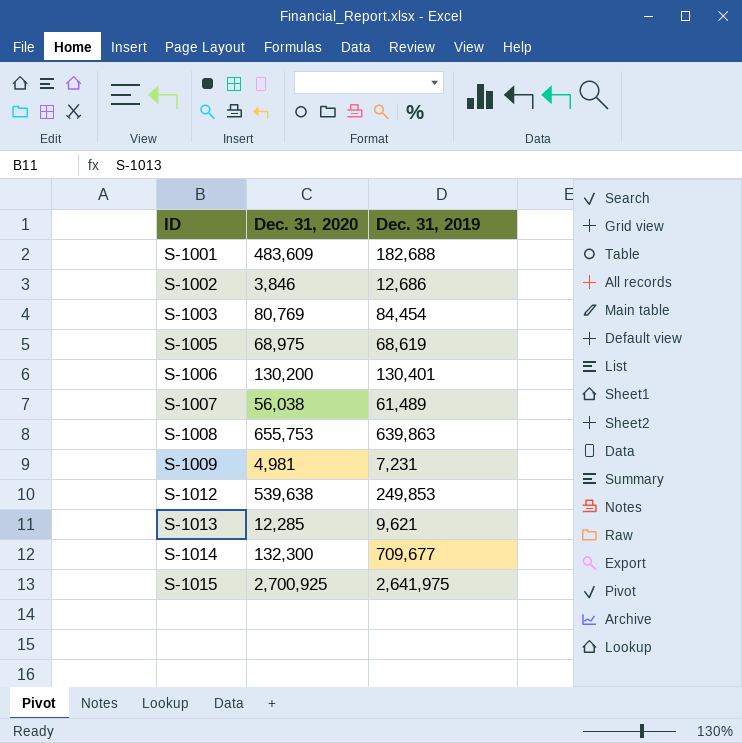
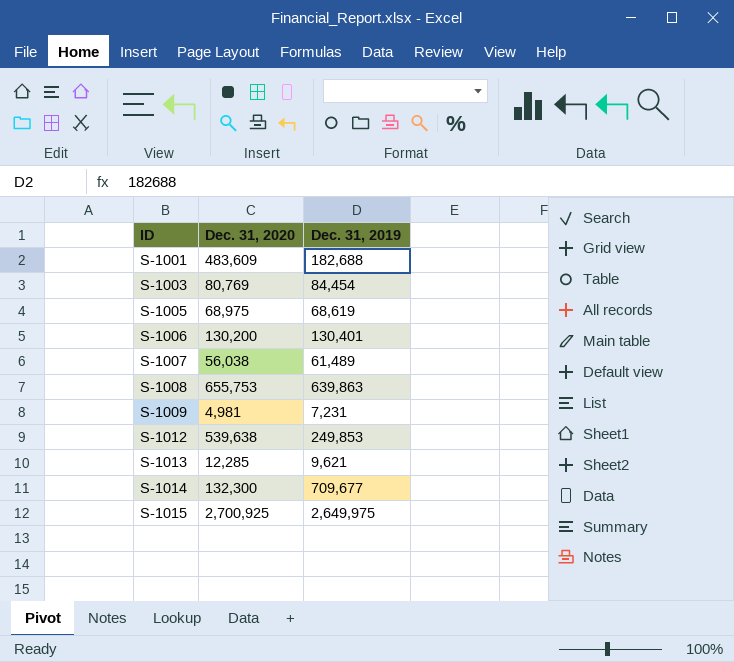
row S-1002: 3,846 | 12,686 -> none
S-1015 | Dec. 31, 2019: 2,641,975 -> 2,649,975

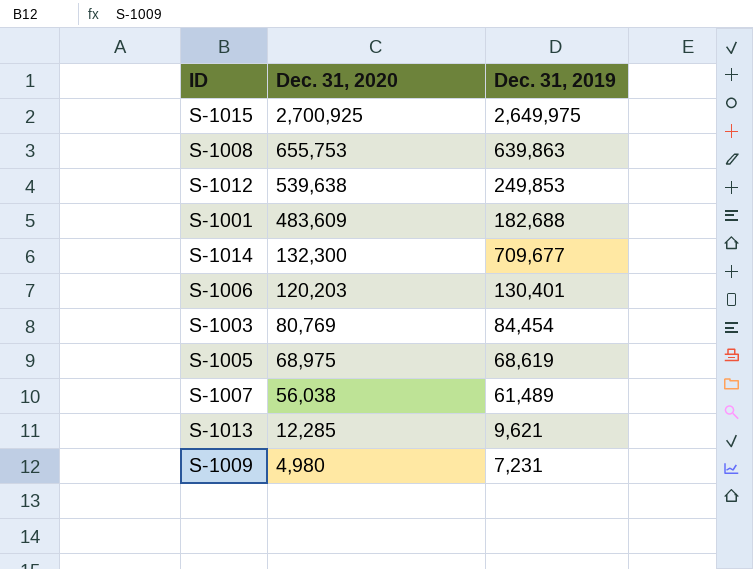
row order: ID ascending -> Dec. 31, 2020 descending
S-1006 | Dec. 31, 2020: 130,200 -> 120,203
S-1009 | Dec. 31, 2020: 4,981 -> 4,980

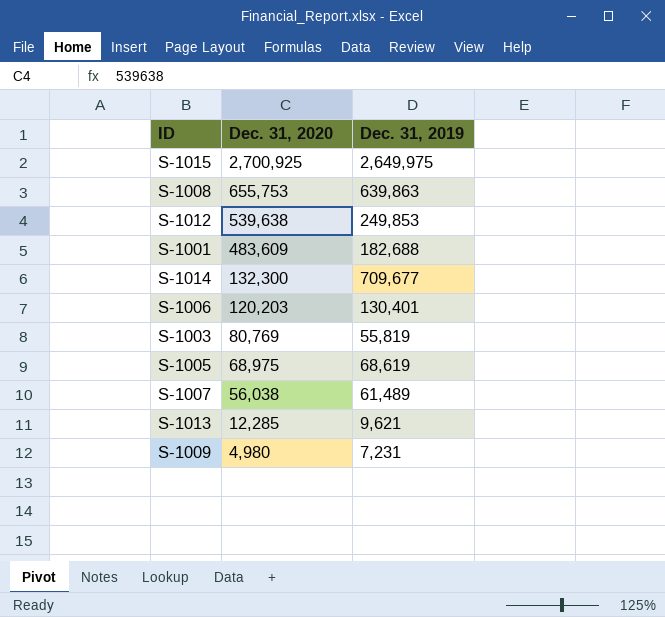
S-1003 | Dec. 31, 2019: 84,454 -> 55,819

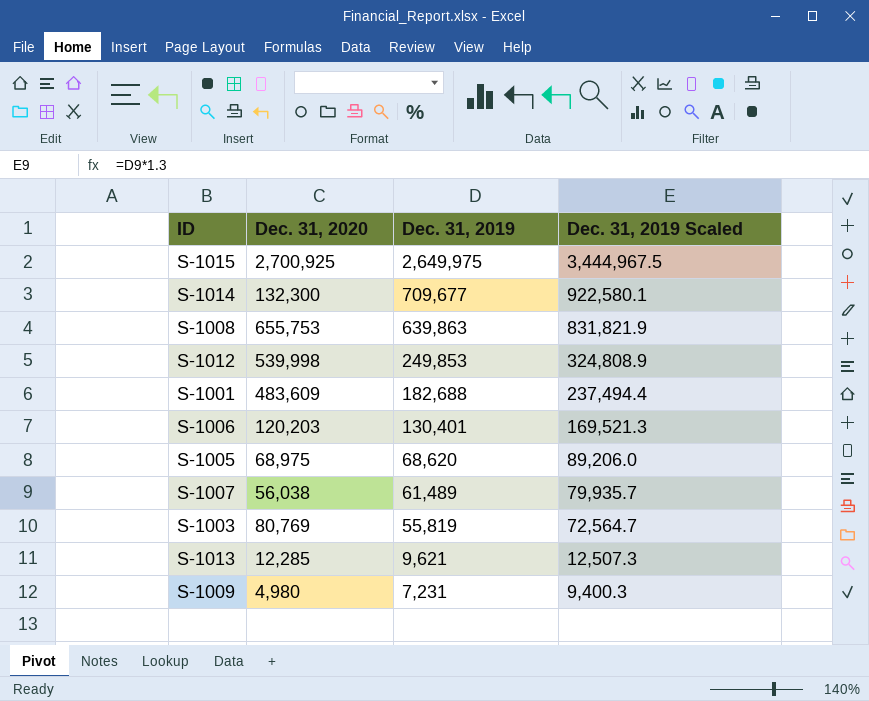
row order: Dec. 31, 2020 descending -> Dec. 31, 2019 descending
column Dec. 31, 2019 Scaled | formula: none -> [Dec. 31, 2019] * 1.3
S-1012 | Dec. 31, 2020: 539,638 -> 539,998
S-1005 | Dec. 31, 2019: 68,619 -> 68,620

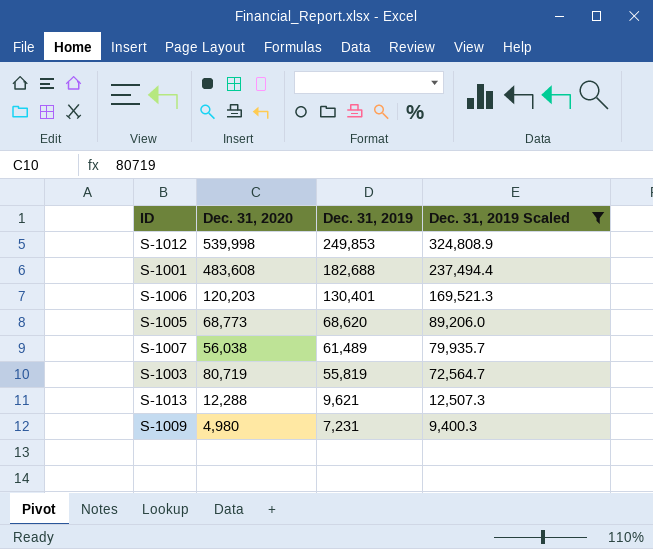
filter: none -> Dec. 31, 2019 Scaled <= 324,808.9
S-1001 | Dec. 31, 2020: 483,609 -> 483,608
S-1005 | Dec. 31, 2020: 68,975 -> 68,773
S-1003 | Dec. 31, 2020: 80,769 -> 80,719
S-1013 | Dec. 31, 2020: 12,285 -> 12,288

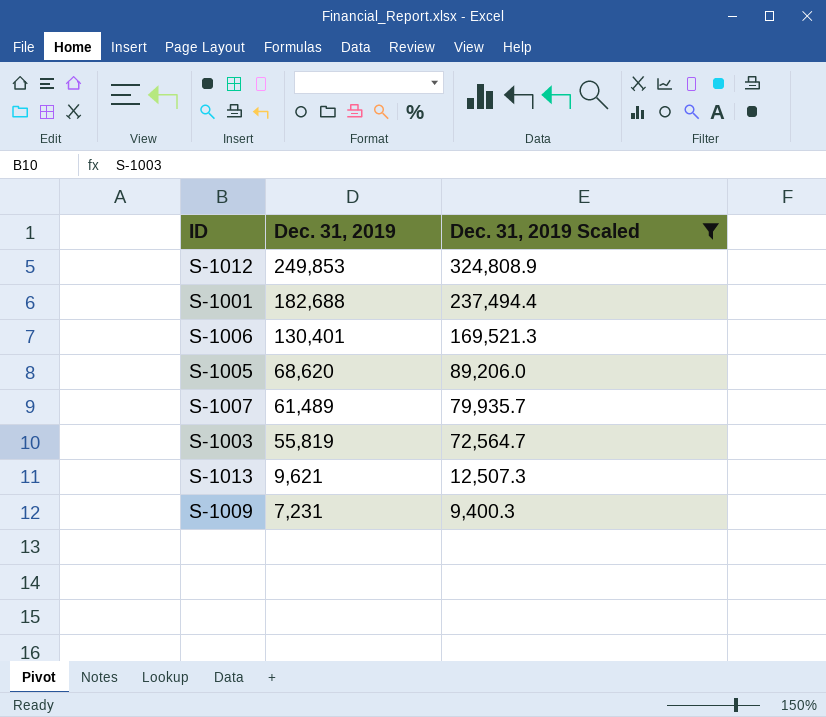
column Dec. 31, 2020 | position: 2 -> none

